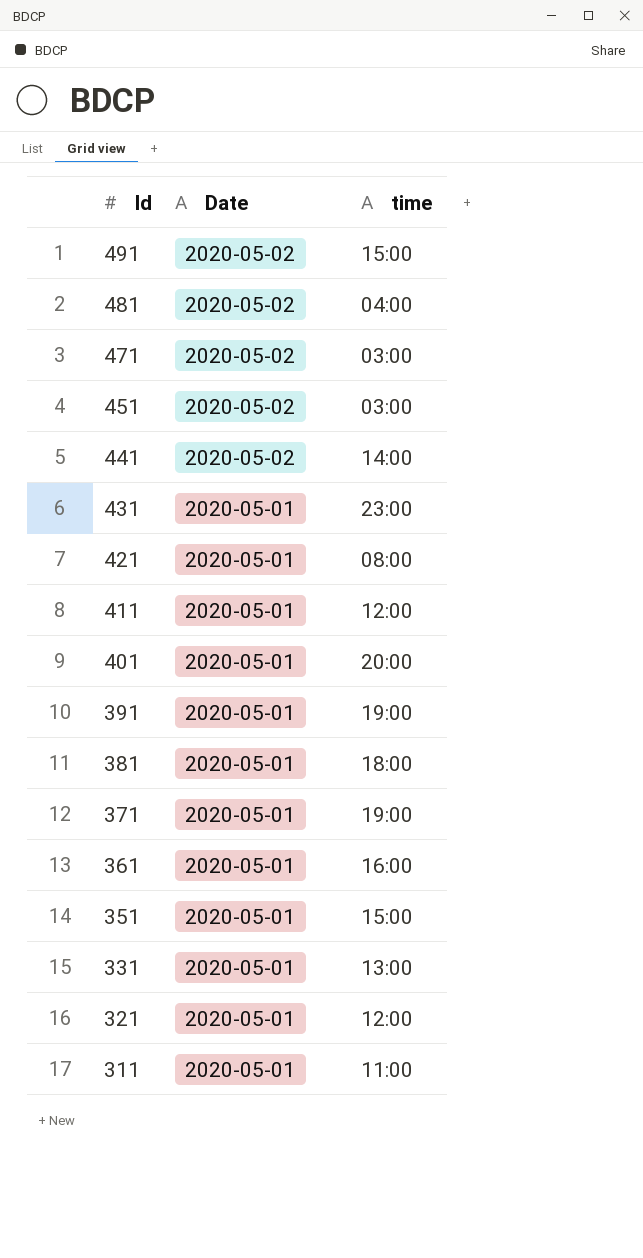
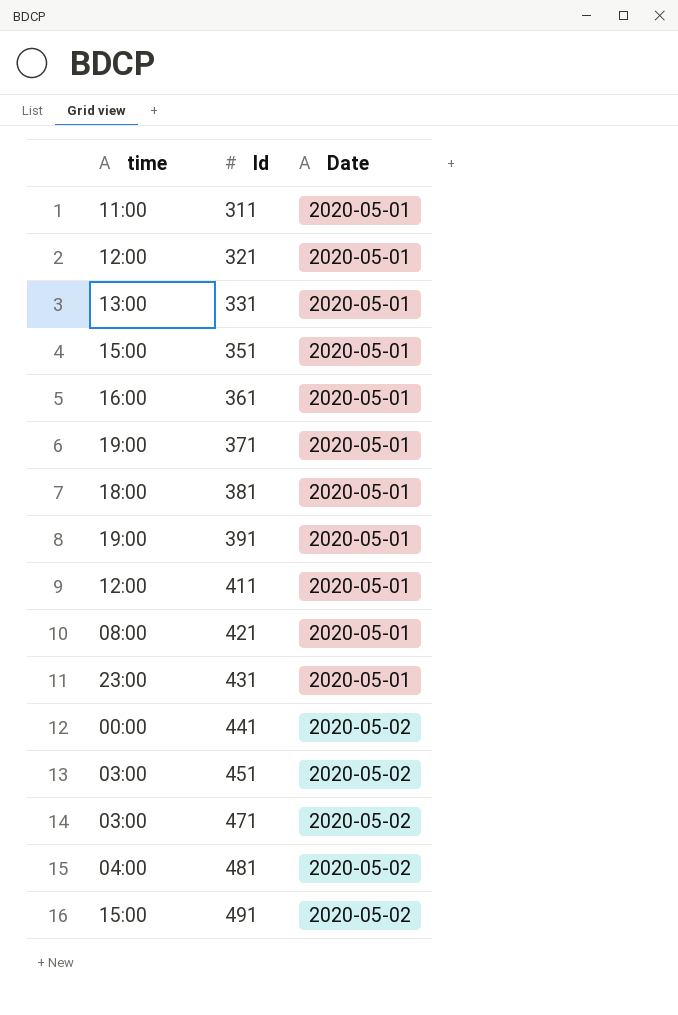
row order: Id descending -> Id ascending
column time | position: 3 -> 1
row 401: 2020-05-01 | 20:00 -> none
441 | time: 14:00 -> 00:00

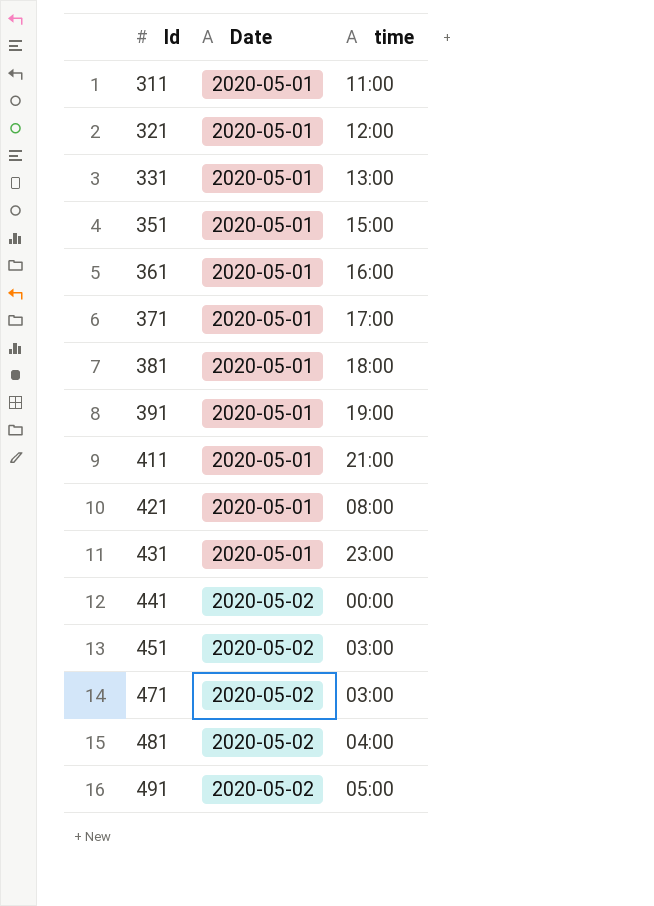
column time | position: 1 -> 3
371 | time: 19:00 -> 17:00
411 | time: 12:00 -> 21:00
491 | time: 15:00 -> 05:00

